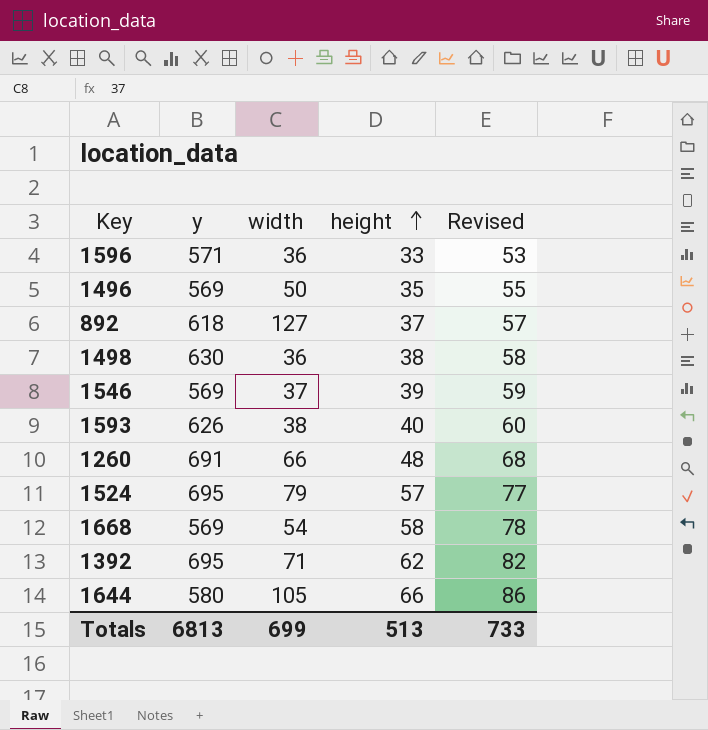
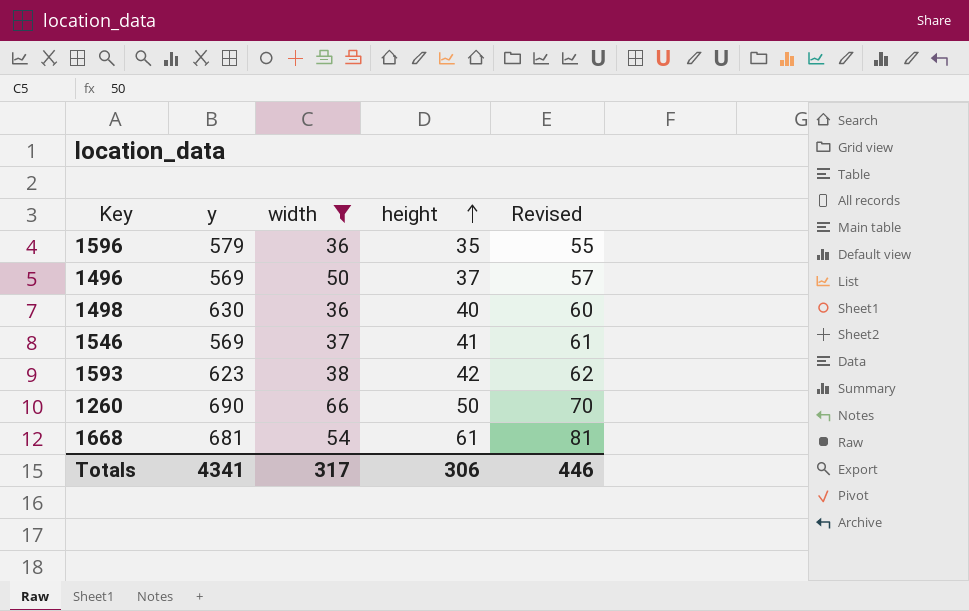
filter: none -> width <= 66
1596 | y: 571 -> 579
1596 | height: 33 -> 35
1596 | Revised: 53 -> 55
1496 | height: 35 -> 37
1496 | Revised: 55 -> 57
1498 | height: 38 -> 40
1498 | Revised: 58 -> 60
1546 | height: 39 -> 41
1546 | Revised: 59 -> 61
1593 | y: 626 -> 623
1593 | height: 40 -> 42
1593 | Revised: 60 -> 62
1260 | y: 691 -> 690
1260 | height: 48 -> 50
1260 | Revised: 68 -> 70
1668 | y: 569 -> 681
1668 | height: 58 -> 61
1668 | Revised: 78 -> 81
Totals | y: 6813 -> 4341
Totals | width: 699 -> 317
Totals | height: 513 -> 306
Totals | Revised: 733 -> 446

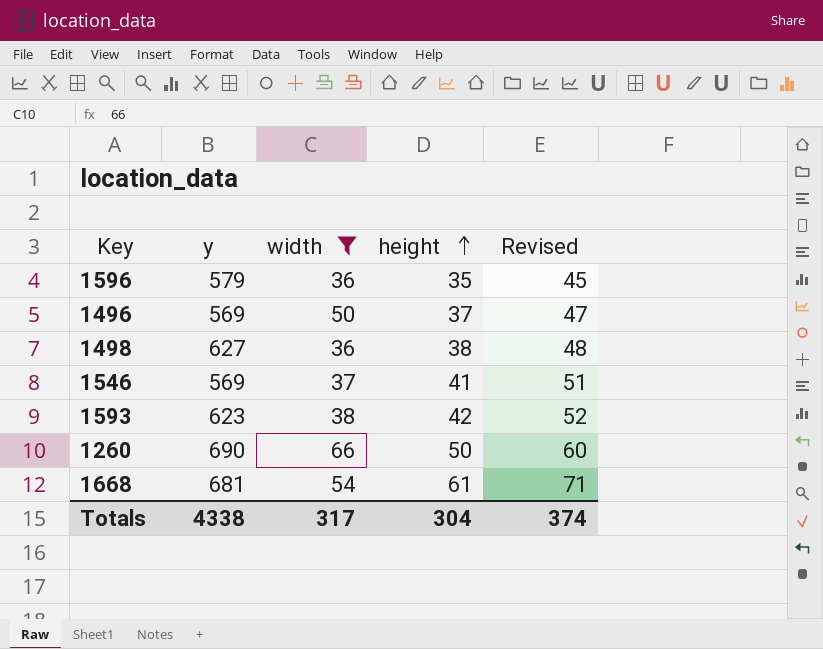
column Revised | formula: [height] + 20 -> [height] + 10
1498 | y: 630 -> 627
1498 | height: 40 -> 38
Totals | y: 4341 -> 4338
Totals | height: 306 -> 304
Totals | Revised: 446 -> 374

